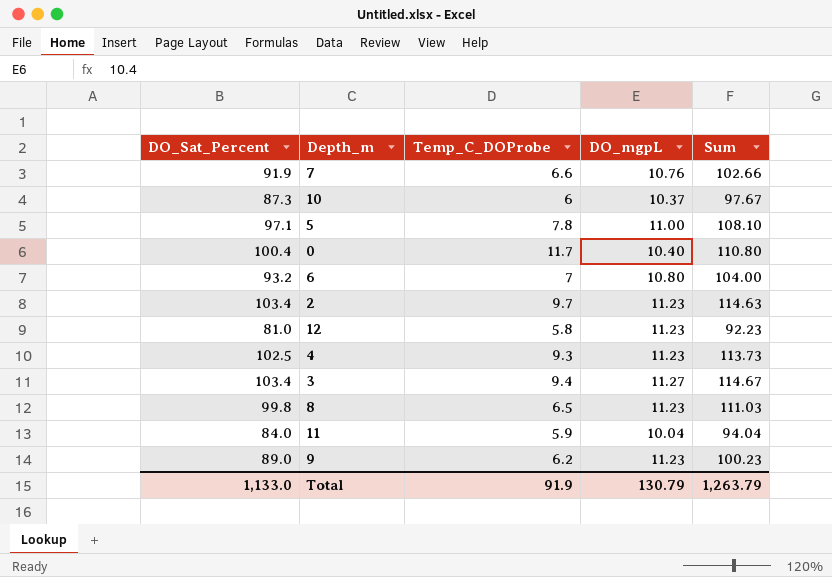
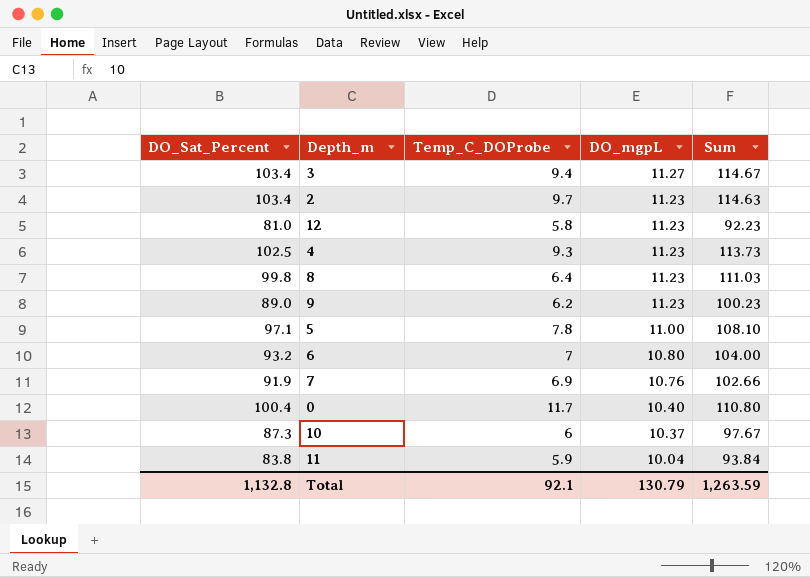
row order: none -> DO_mgpL descending
8 | Temp_C_DOProbe: 6.5 -> 6.4
7 | Temp_C_DOProbe: 6.6 -> 6.9
11 | DO_Sat_Percent: 84.0 -> 83.8
11 | Sum: 94.04 -> 93.84
Total | DO_Sat_Percent: 1,133.0 -> 1,132.8
Total | Temp_C_DOProbe: 91.9 -> 92.1
Total | Sum: 1,263.79 -> 1,263.59

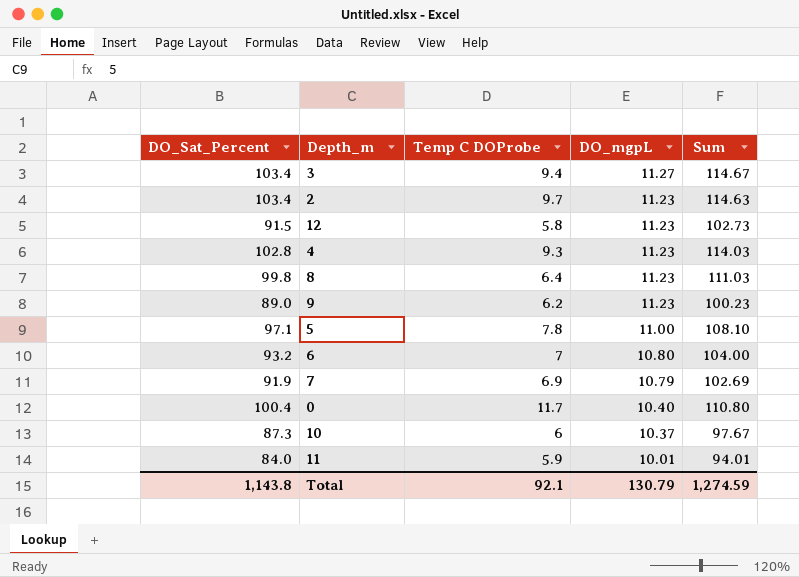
column name: Temp_C_DOProbe -> Temp C DOProbe
12 | DO_Sat_Percent: 81.0 -> 91.5
12 | Sum: 92.23 -> 102.73
4 | DO_Sat_Percent: 102.5 -> 102.8
4 | Sum: 113.73 -> 114.03
7 | DO_mgpL: 10.76 -> 10.79
7 | Sum: 102.66 -> 102.69
11 | DO_Sat_Percent: 83.8 -> 84.0
11 | DO_mgpL: 10.04 -> 10.01
11 | Sum: 93.84 -> 94.01
Total | DO_Sat_Percent: 1,132.8 -> 1,143.8
Total | Sum: 1,263.59 -> 1,274.59

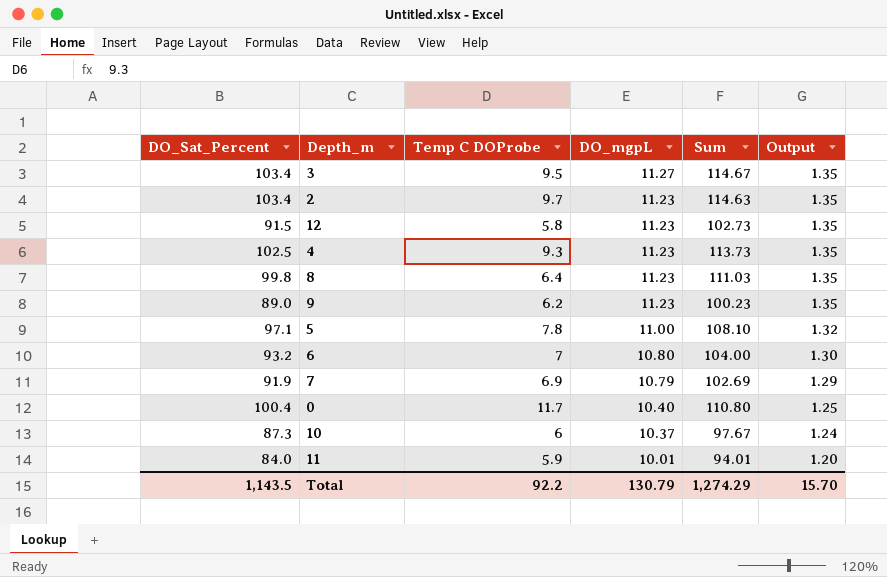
column Output | formula: none -> [DO_mgpL] * 0.12
3 | Temp C DOProbe: 9.4 -> 9.5
4 | DO_Sat_Percent: 102.8 -> 102.5
4 | Sum: 114.03 -> 113.73
Total | DO_Sat_Percent: 1,143.8 -> 1,143.5
Total | Temp C DOProbe: 92.1 -> 92.2
Total | Sum: 1,274.59 -> 1,274.29

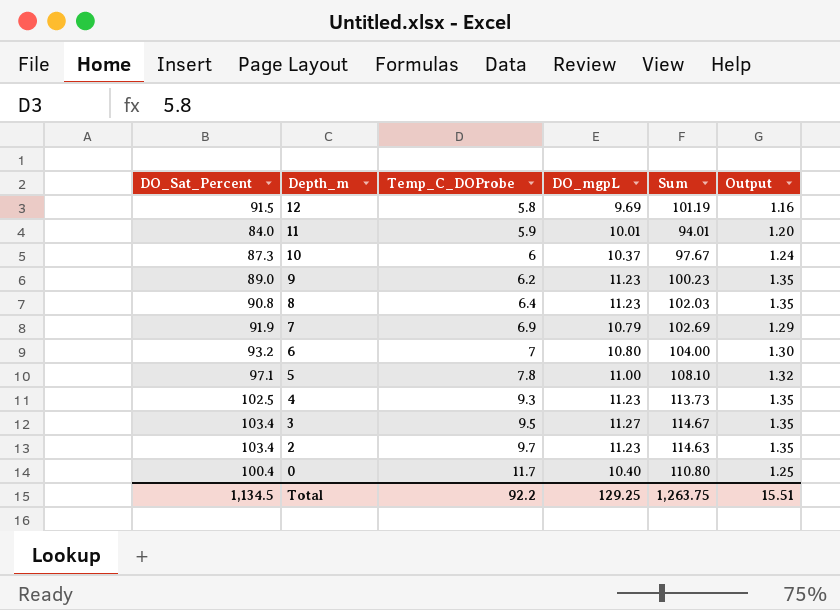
row order: DO_mgpL descending -> Depth_m descending
column name: Temp C DOProbe -> Temp_C_DOProbe
12 | DO_mgpL: 11.23 -> 9.69
12 | Sum: 102.73 -> 101.19
12 | Output: 1.35 -> 1.16
8 | DO_Sat_Percent: 99.8 -> 90.8
8 | Sum: 111.03 -> 102.03
Total | DO_Sat_Percent: 1,143.5 -> 1,134.5
Total | DO_mgpL: 130.79 -> 129.25
Total | Sum: 1,274.29 -> 1,263.75
Total | Output: 15.70 -> 15.51

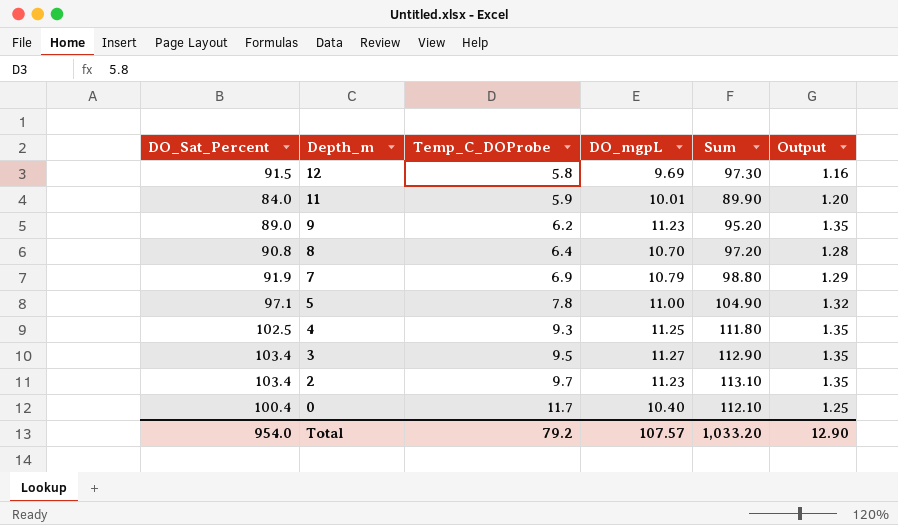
column Sum | formula: [DO_Sat_Percent] + [DO_mgpL] -> [DO_Sat_Percent] + [Temp_C_DOProbe]
row 10: 87.3 | 6 | 10.37 | 97.67 | 1.24 -> none
row 6: 93.2 | 7 | 10.80 | 104.00 | 1.30 -> none
8 | DO_mgpL: 11.23 -> 10.70
8 | Output: 1.35 -> 1.28
4 | DO_mgpL: 11.23 -> 11.25
Total | DO_Sat_Percent: 1,134.5 -> 954.0
Total | Temp_C_DOProbe: 92.2 -> 79.2
Total | DO_mgpL: 129.25 -> 107.57
Total | Sum: 1,263.75 -> 1,033.20
Total | Output: 15.51 -> 12.90

